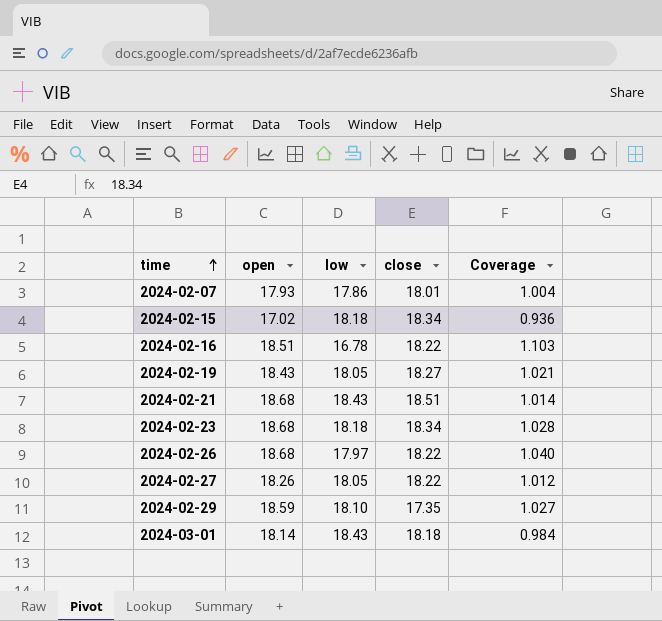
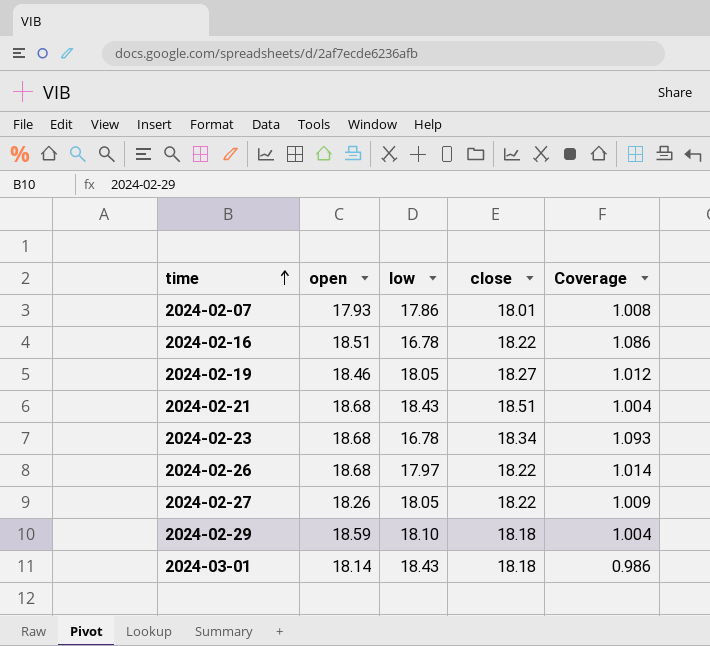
column Coverage | formula: [open] / [low] -> [close] / [low]
row 2024-02-15: 17.02 | 18.18 | 18.34 | 0.936 -> none
2024-02-19 | open: 18.43 -> 18.46
2024-02-23 | low: 18.18 -> 16.78
2024-02-29 | close: 17.35 -> 18.18

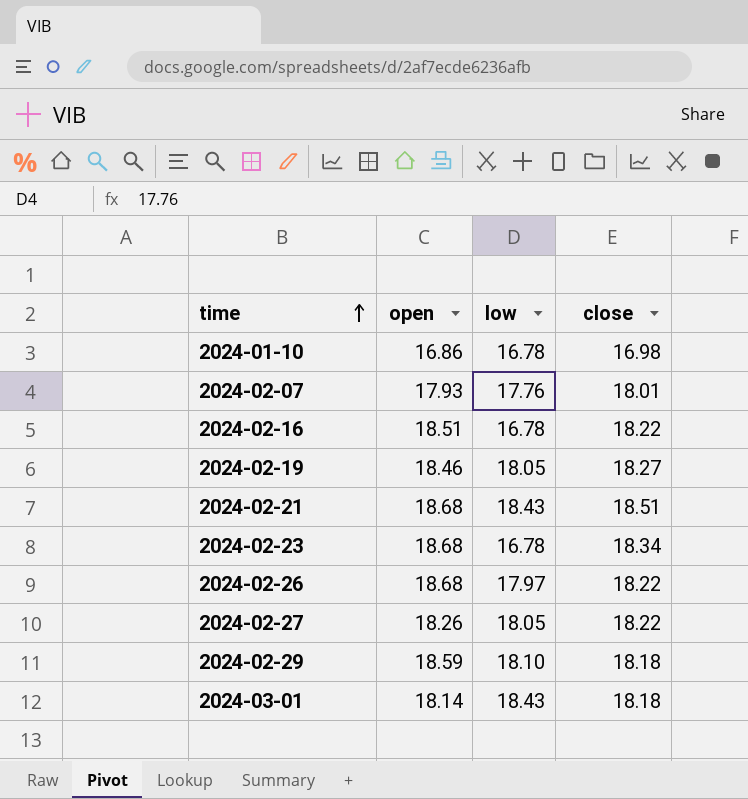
column Coverage | formula: [close] / [low] -> none
row 2024-01-10: none -> 16.86 | 16.78 | 16.98
2024-02-07 | low: 17.86 -> 17.76

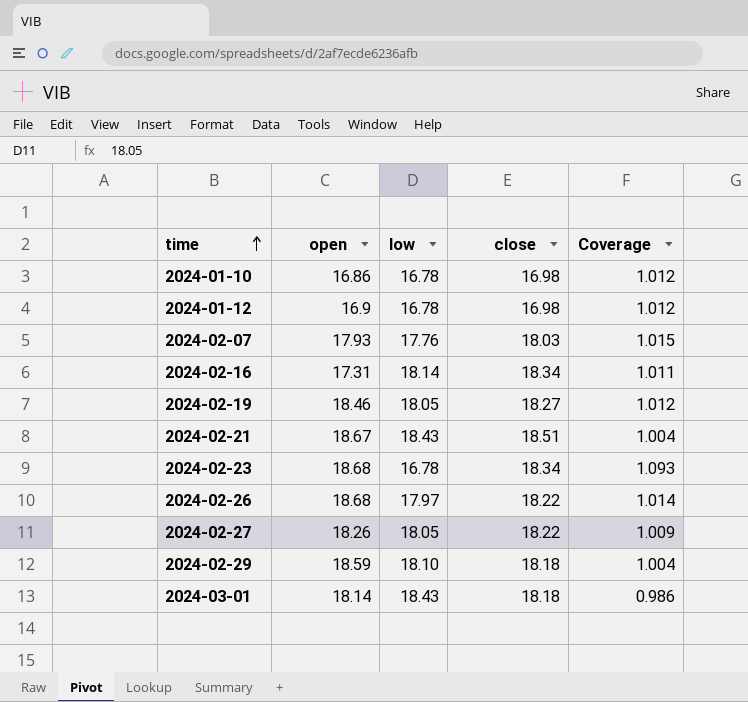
column Coverage | formula: none -> [close] / [low]
row 2024-01-12: none -> 16.9 | 16.78 | 16.98 | 1.012
2024-02-07 | close: 18.01 -> 18.03
2024-02-16 | open: 18.51 -> 17.31
2024-02-16 | low: 16.78 -> 18.14
2024-02-16 | close: 18.22 -> 18.34
2024-02-21 | open: 18.68 -> 18.67

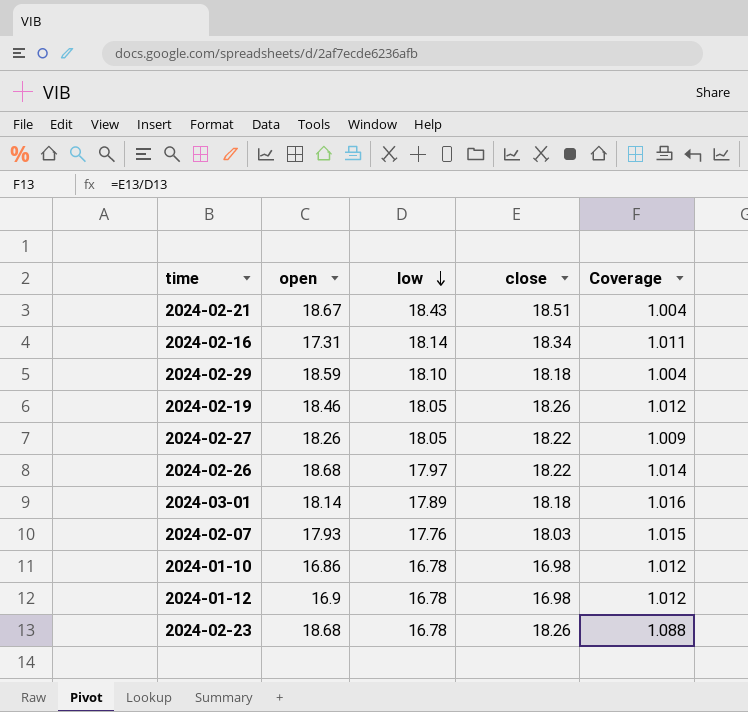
row order: time ascending -> low descending
2024-02-19 | close: 18.27 -> 18.26
2024-03-01 | low: 18.43 -> 17.89
2024-03-01 | Coverage: 0.986 -> 1.016
2024-02-23 | close: 18.34 -> 18.26
2024-02-23 | Coverage: 1.093 -> 1.088

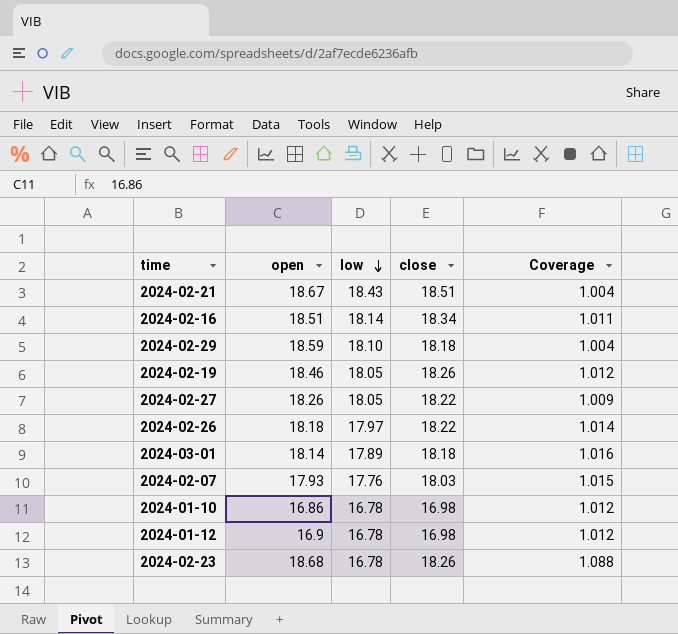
2024-02-16 | open: 17.31 -> 18.51
2024-02-26 | open: 18.68 -> 18.18

